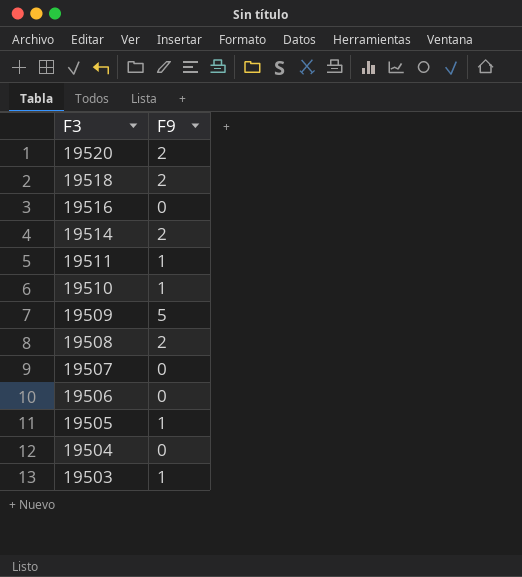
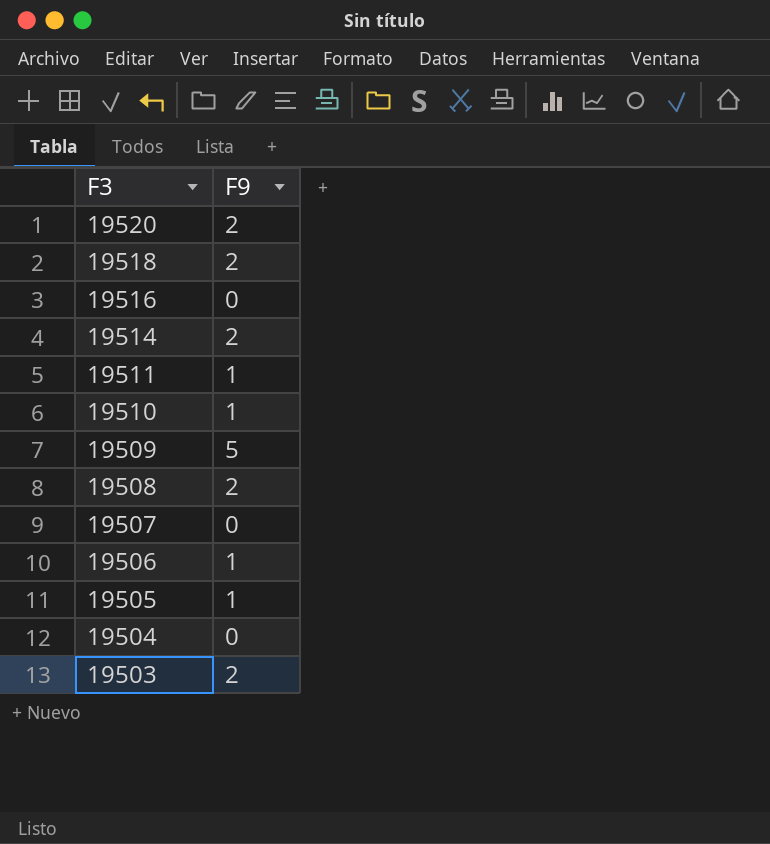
19506 | F9: 0 -> 1
19503 | F9: 1 -> 2

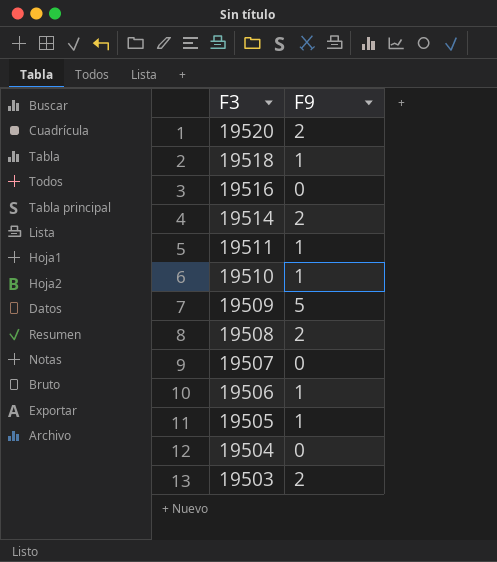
19518 | F9: 2 -> 1

